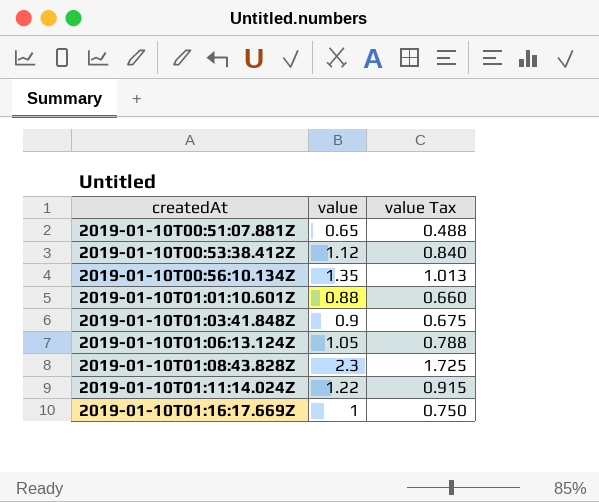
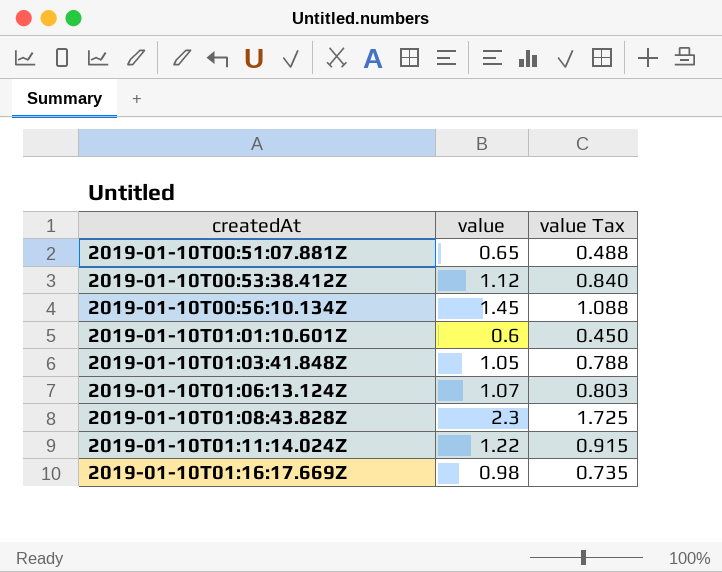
2019-01-10T00:56:10.134Z | value: 1.35 -> 1.45
2019-01-10T00:56:10.134Z | value Tax: 1.013 -> 1.088
2019-01-10T01:01:10.601Z | value: 0.88 -> 0.6
2019-01-10T01:01:10.601Z | value Tax: 0.660 -> 0.450
2019-01-10T01:03:41.848Z | value: 0.9 -> 1.05
2019-01-10T01:03:41.848Z | value Tax: 0.675 -> 0.788
2019-01-10T01:06:13.124Z | value: 1.05 -> 1.07
2019-01-10T01:06:13.124Z | value Tax: 0.788 -> 0.803
2019-01-10T01:16:17.669Z | value: 1 -> 0.98
2019-01-10T01:16:17.669Z | value Tax: 0.750 -> 0.735

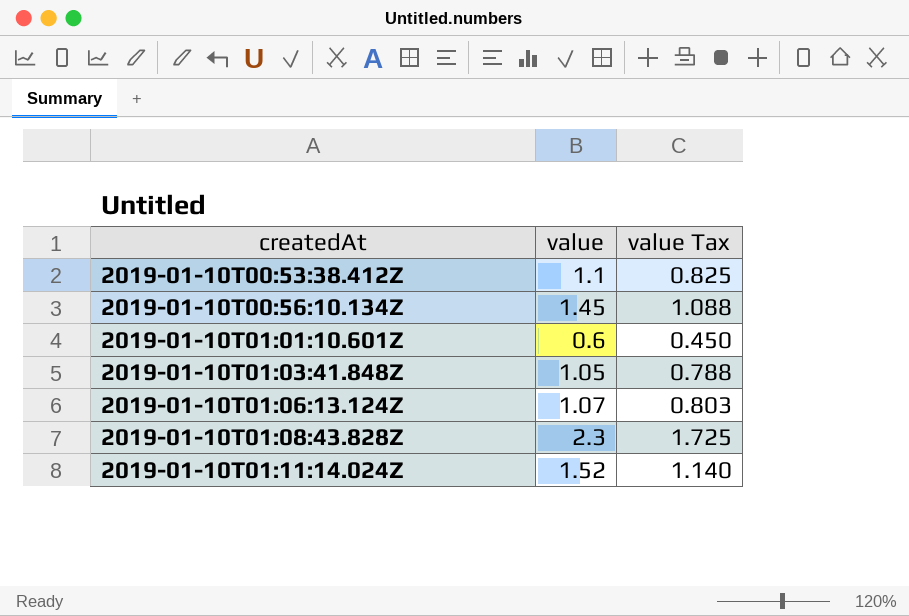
row 2019-01-10T00:51:07.881Z: 0.65 | 0.488 -> none
row 2019-01-10T01:16:17.669Z: 0.98 | 0.735 -> none
2019-01-10T00:53:38.412Z | value: 1.12 -> 1.1
2019-01-10T00:53:38.412Z | value Tax: 0.840 -> 0.825
2019-01-10T01:11:14.024Z | value: 1.22 -> 1.52
2019-01-10T01:11:14.024Z | value Tax: 0.915 -> 1.140

